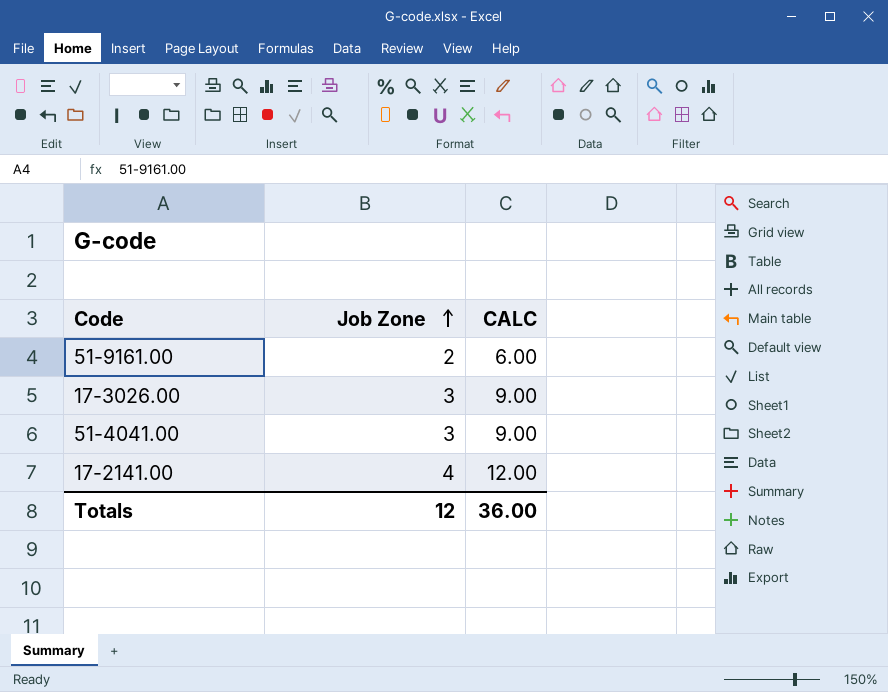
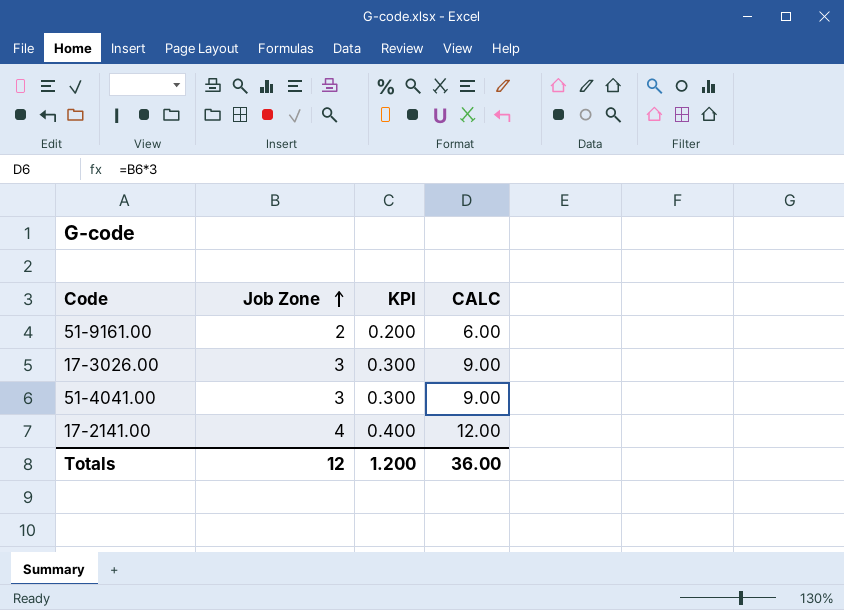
column KPI | formula: none -> [Job Zone] * 0.1

